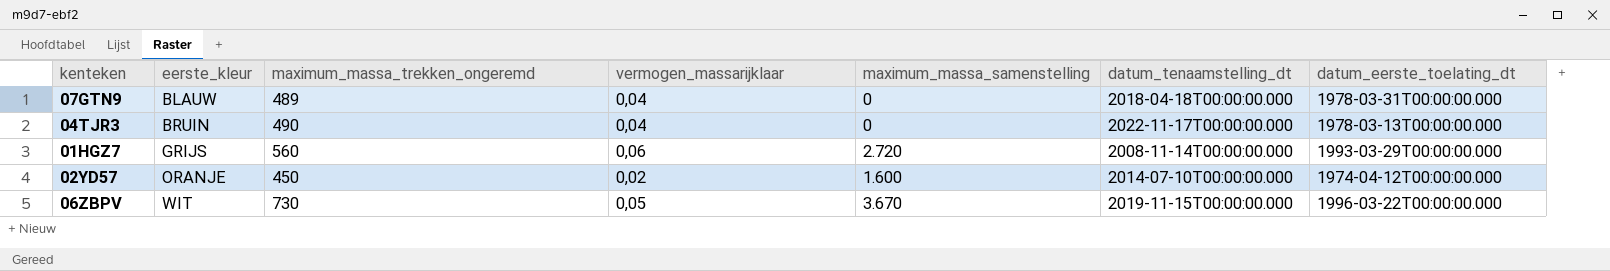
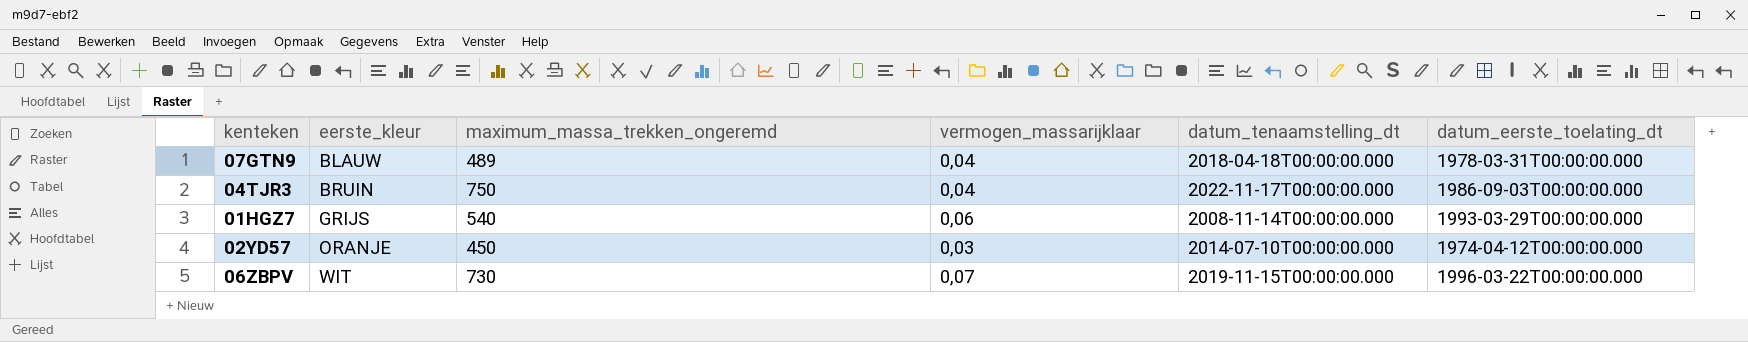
column maximum_massa_samenstelling | position: 5 -> none
04TJR3 | maximum_massa_trekken_ongeremd: 490 -> 750
04TJR3 | datum_eerste_toelating_dt: 1978-03-13T00:00:00.000 -> 1986-09-03T00:00:00.000
01HGZ7 | maximum_massa_trekken_ongeremd: 560 -> 540
02YD57 | vermogen_massarijklaar: 0,02 -> 0,03
06ZBPV | vermogen_massarijklaar: 0,05 -> 0,07

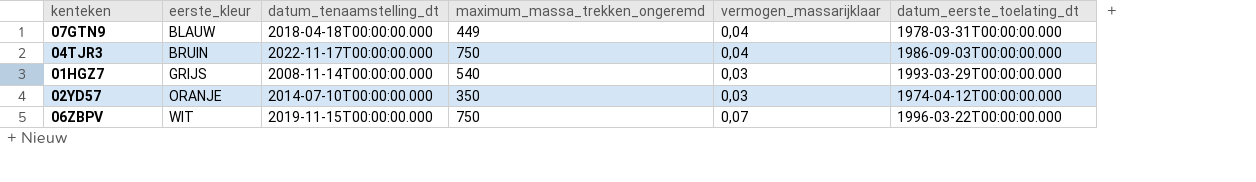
column datum_tenaamstelling_dt | position: 5 -> 3
07GTN9 | maximum_massa_trekken_ongeremd: 489 -> 449
01HGZ7 | vermogen_massarijklaar: 0,06 -> 0,03
02YD57 | maximum_massa_trekken_ongeremd: 450 -> 350
06ZBPV | maximum_massa_trekken_ongeremd: 730 -> 750

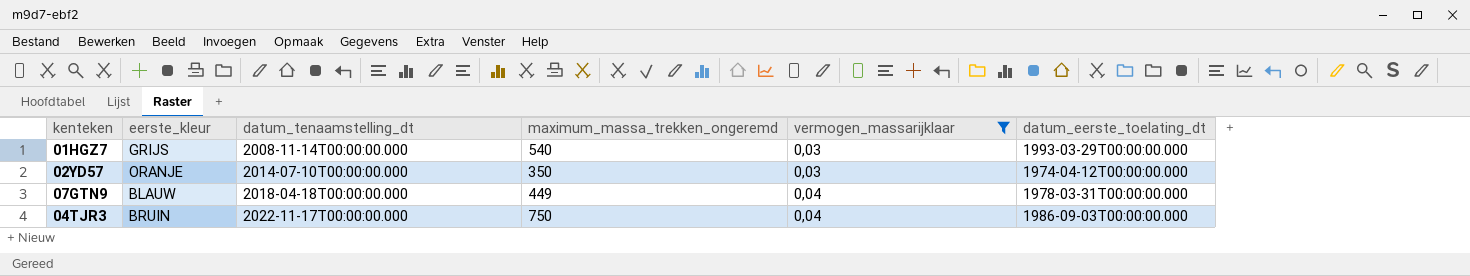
filter: none -> vermogen_massarijklaar != 0,07
row order: eerste_kleur ascending -> datum_tenaamstelling_dt ascending

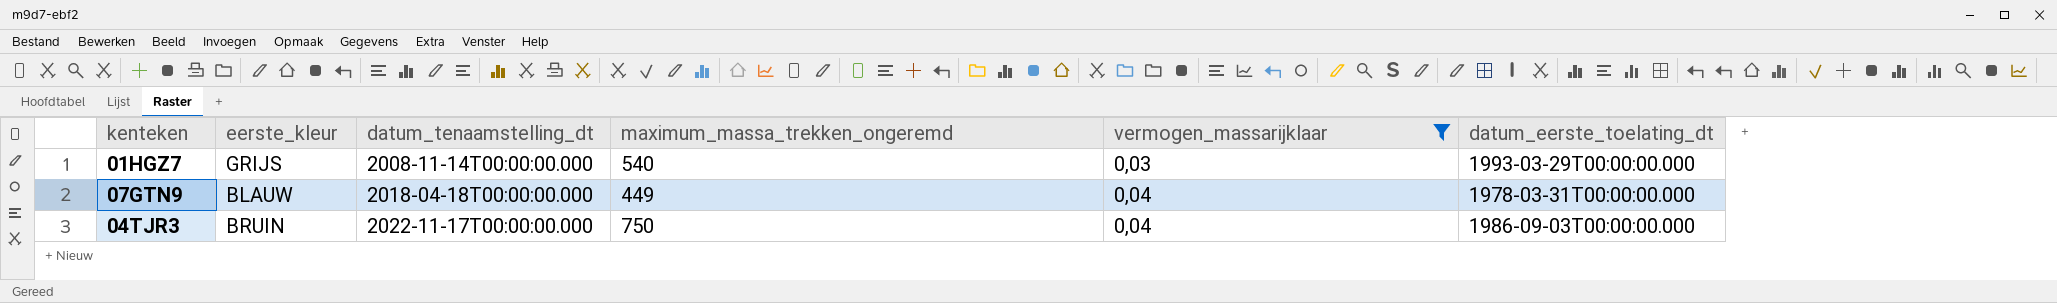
row 02YD57: ORANJE | 2014-07-10T00:00:00.000 | 350 | 0,03 | 1974-04-12T00:00:00.000 -> none

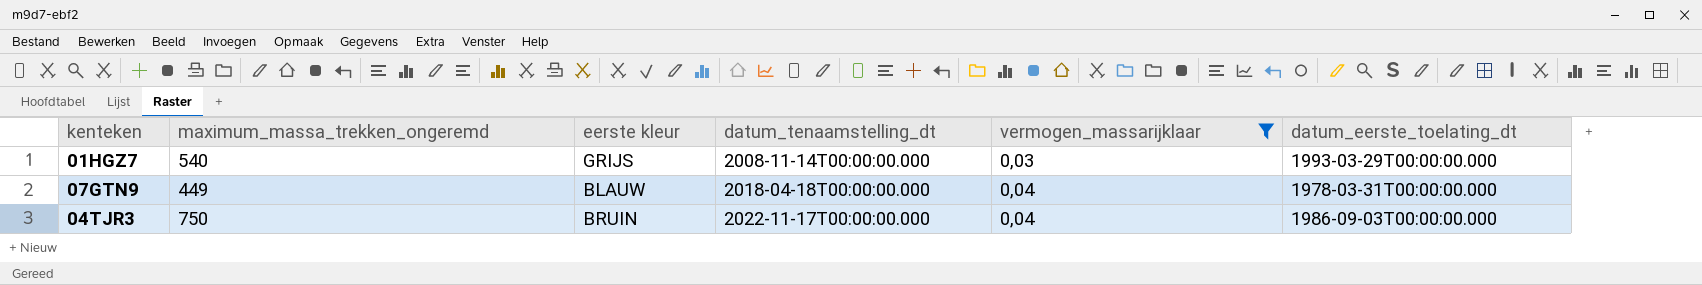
column maximum_massa_trekken_ongeremd | position: 4 -> 2
column name: eerste_kleur -> eerste kleur

